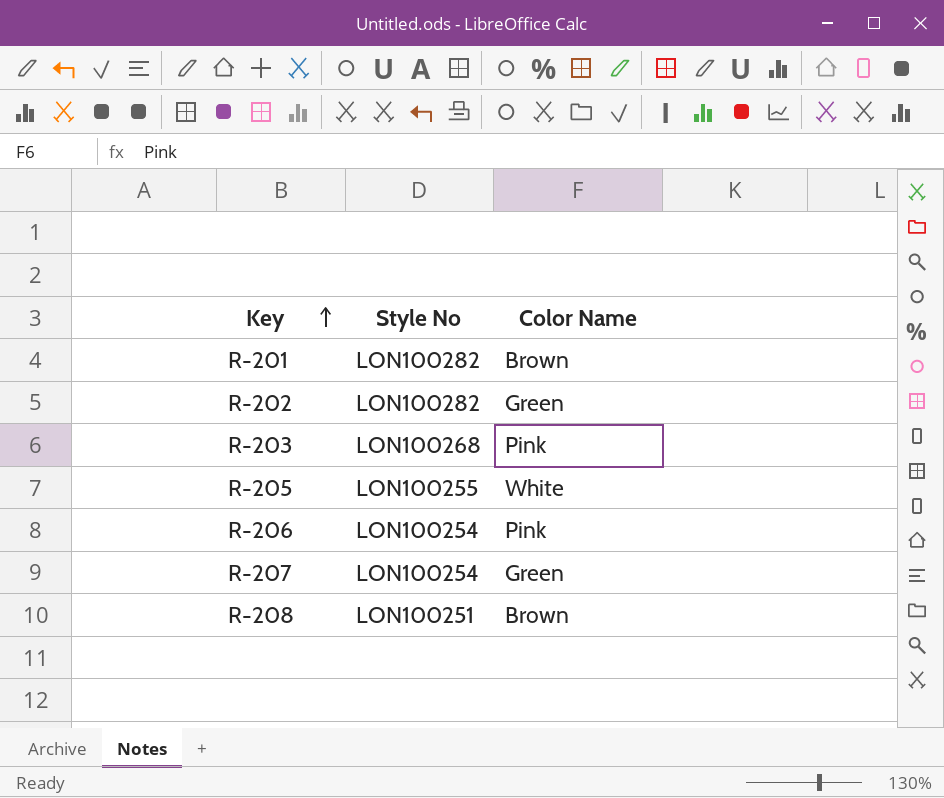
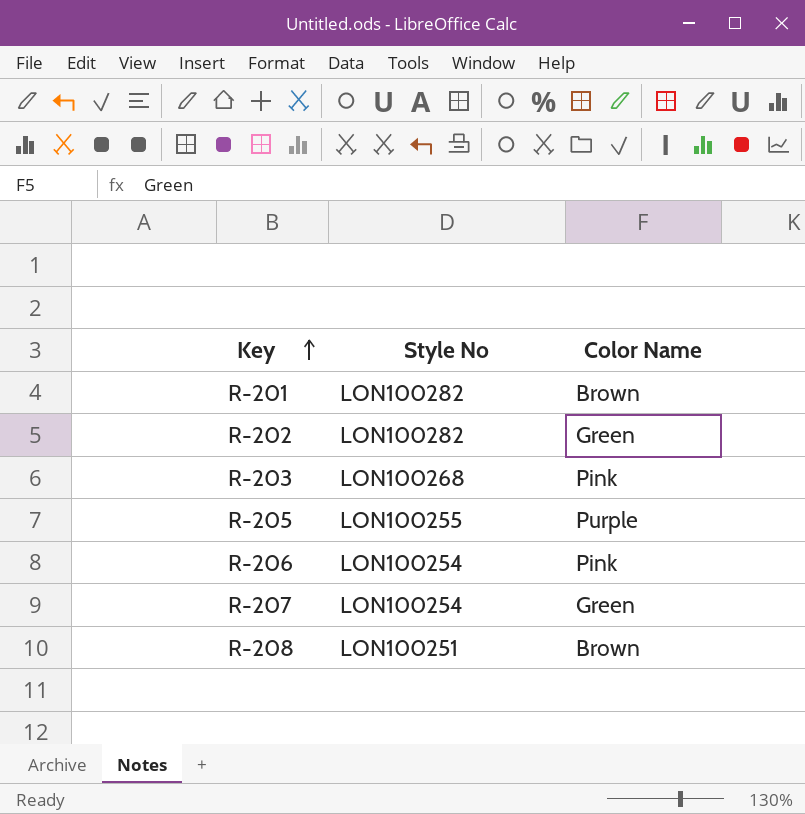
R-205 | Color Name: White -> Purple

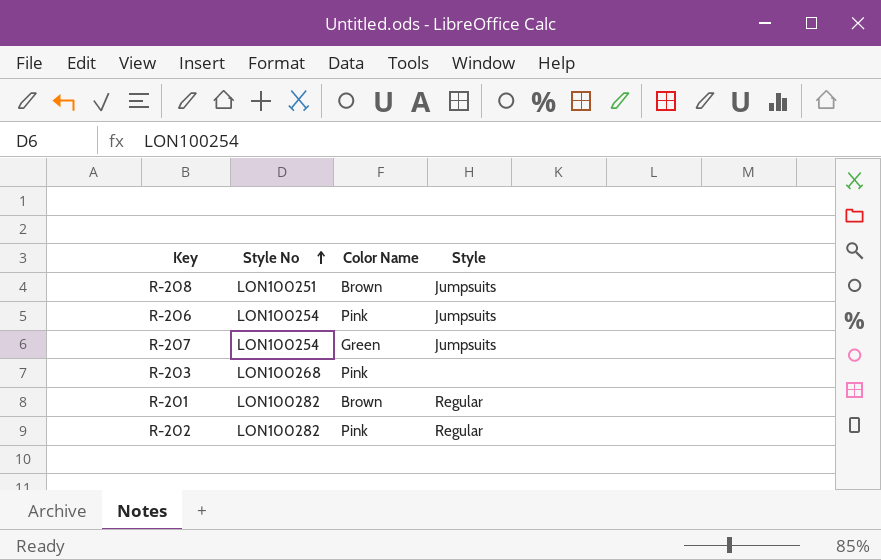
row order: Key ascending -> Style No ascending
column Style | position: none -> 4
row R-205: LON100255 | Purple -> none
R-202 | Color Name: Green -> Pink

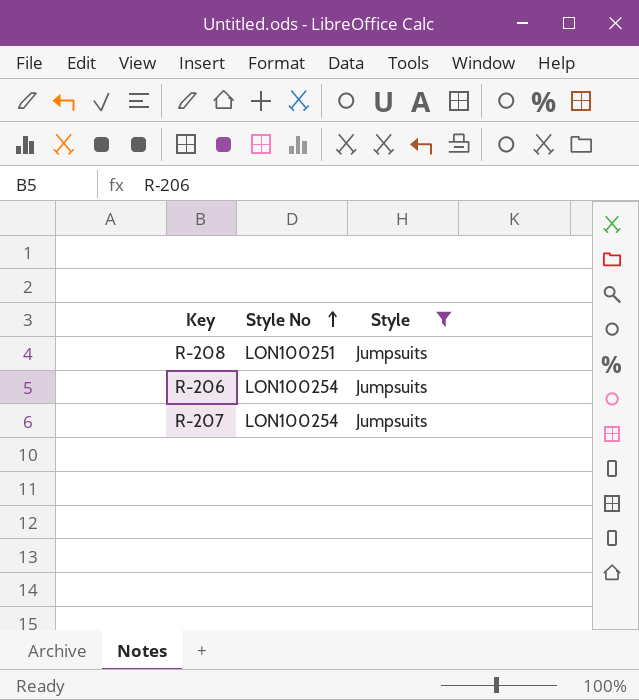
filter: none -> Style = Jumpsuits
column Color Name | position: 3 -> none

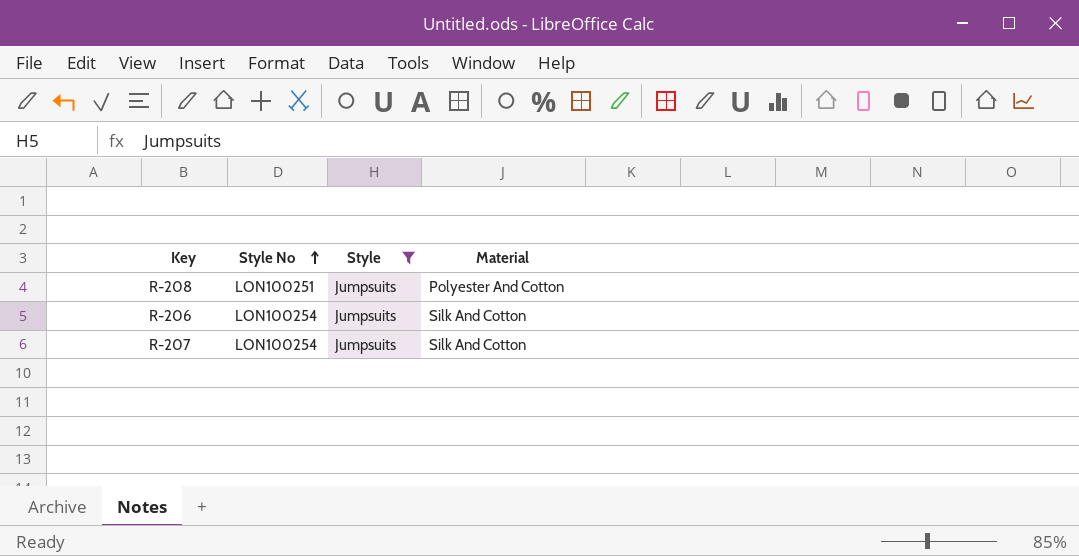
column Material | position: none -> 4

